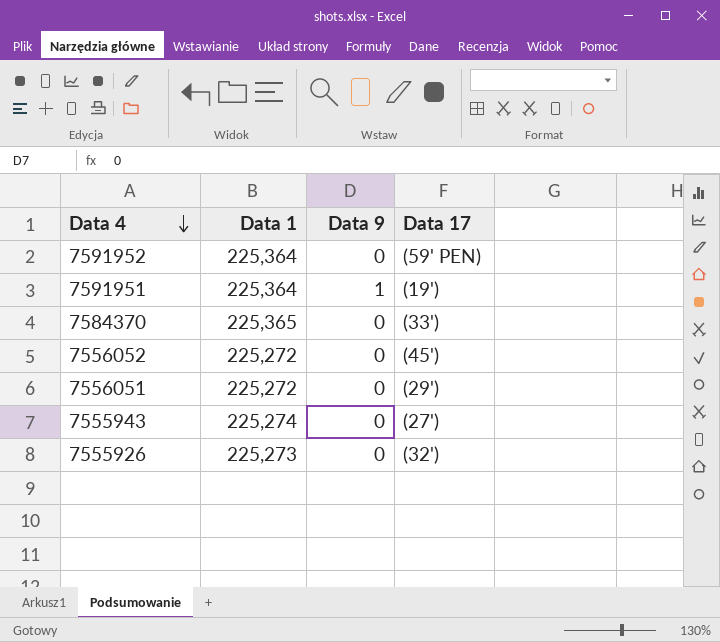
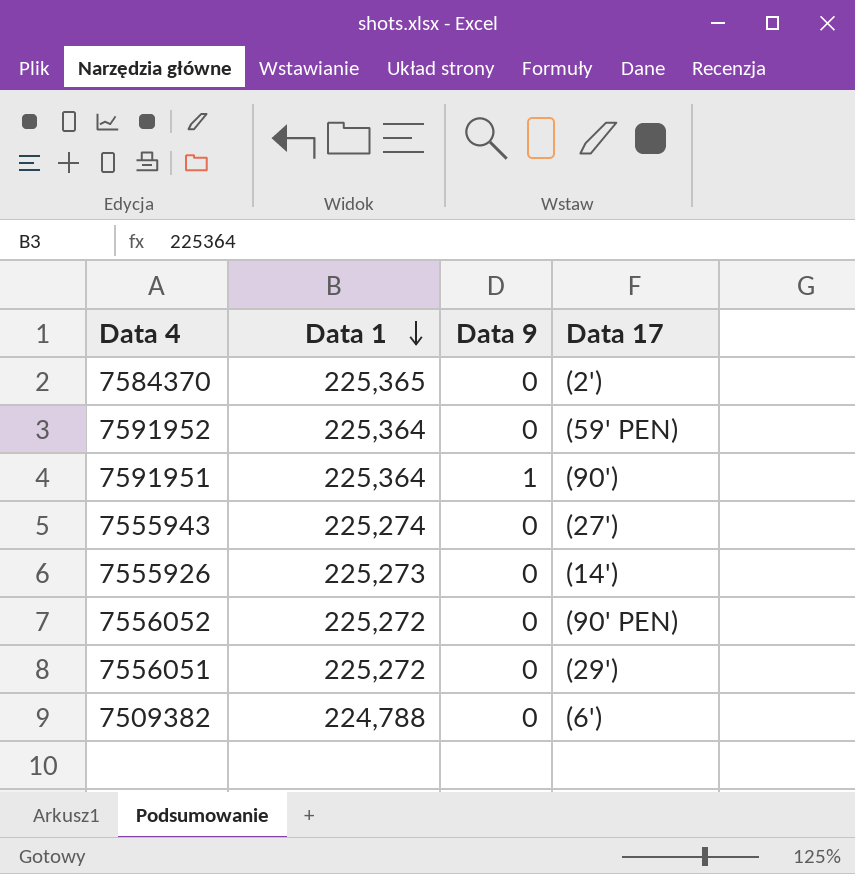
row order: Data 4 descending -> Data 1 descending
7584370 | Data 17: (33') -> (2')
7591951 | Data 17: (19') -> (90')
7555926 | Data 17: (32') -> (14')
7556052 | Data 17: (45') -> (90' PEN)
row 7509382: none -> 224,788 | 0 | (6')

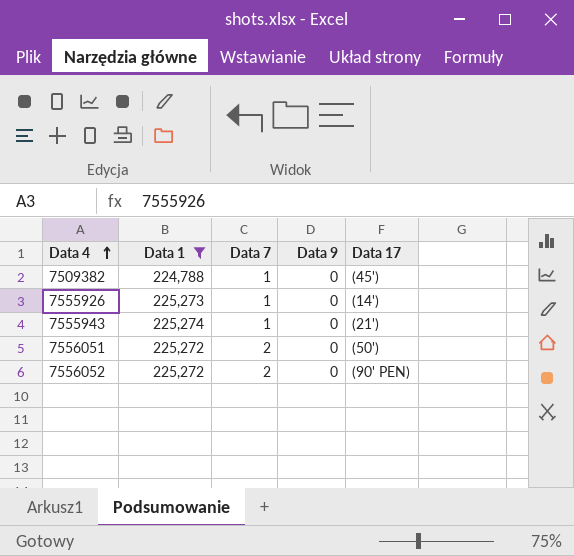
filter: none -> Data 1 <= 225,274
row order: Data 1 descending -> Data 4 ascending
column Data 7 | position: none -> 3
7509382 | Data 17: (6') -> (45')
7555943 | Data 17: (27') -> (21')
7556051 | Data 17: (29') -> (50')

